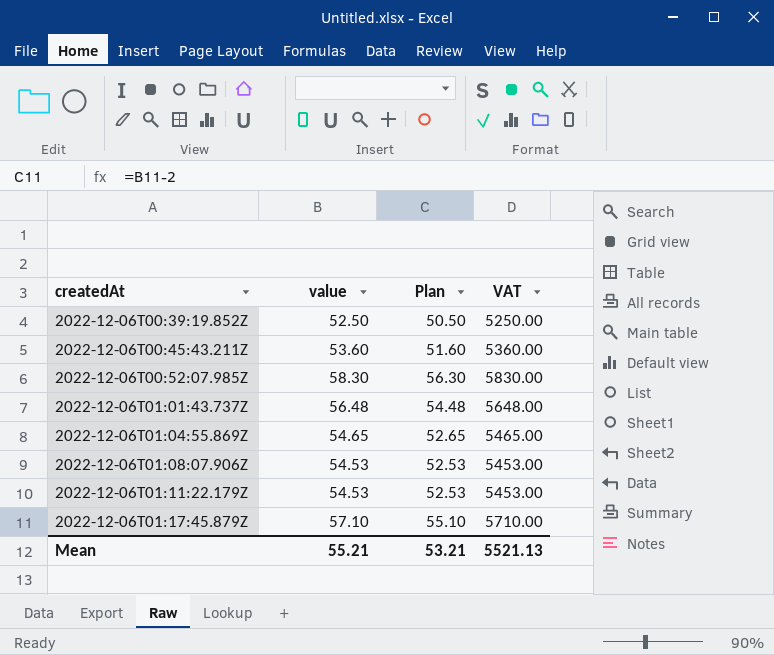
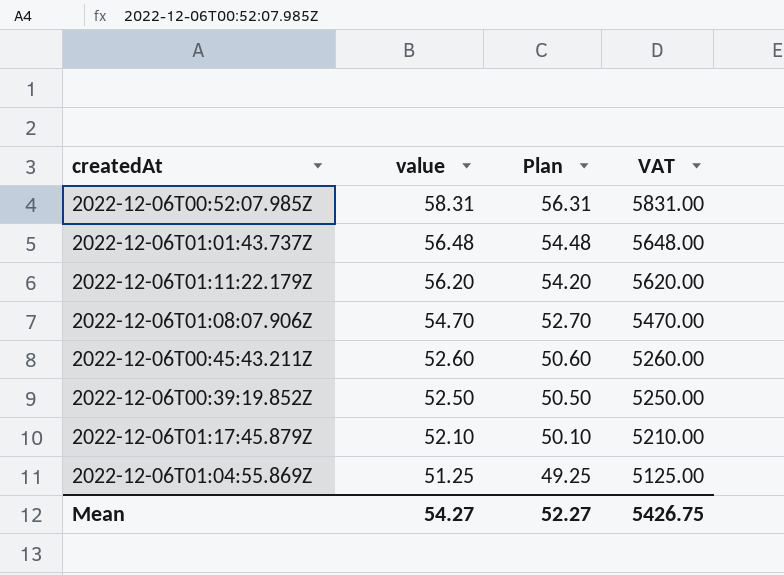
row order: createdAt ascending -> value descending
2022-12-06T00:52:07.985Z | value: 58.30 -> 58.31
2022-12-06T00:52:07.985Z | Plan: 56.30 -> 56.31
2022-12-06T00:52:07.985Z | VAT: 5830.00 -> 5831.00
2022-12-06T01:11:22.179Z | value: 54.53 -> 56.20
2022-12-06T01:11:22.179Z | Plan: 52.53 -> 54.20
2022-12-06T01:11:22.179Z | VAT: 5453.00 -> 5620.00
2022-12-06T01:08:07.906Z | value: 54.53 -> 54.70
2022-12-06T01:08:07.906Z | Plan: 52.53 -> 52.70
2022-12-06T01:08:07.906Z | VAT: 5453.00 -> 5470.00
2022-12-06T00:45:43.211Z | value: 53.60 -> 52.60
2022-12-06T00:45:43.211Z | Plan: 51.60 -> 50.60
2022-12-06T00:45:43.211Z | VAT: 5360.00 -> 5260.00
2022-12-06T01:17:45.879Z | value: 57.10 -> 52.10
2022-12-06T01:17:45.879Z | Plan: 55.10 -> 50.10
2022-12-06T01:17:45.879Z | VAT: 5710.00 -> 5210.00
2022-12-06T01:04:55.869Z | value: 54.65 -> 51.25
2022-12-06T01:04:55.869Z | Plan: 52.65 -> 49.25
2022-12-06T01:04:55.869Z | VAT: 5465.00 -> 5125.00
Mean | value: 55.21 -> 54.27
Mean | Plan: 53.21 -> 52.27
Mean | VAT: 5521.13 -> 5426.75

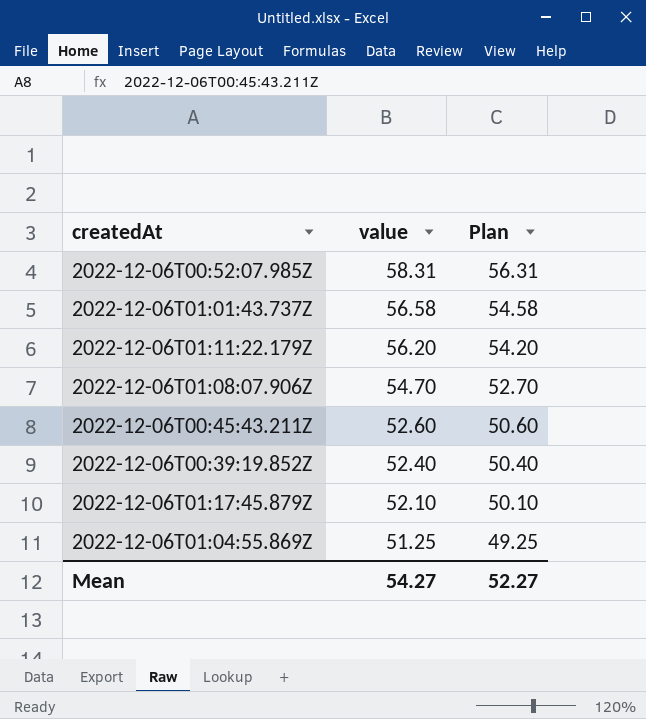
column VAT | formula: [value] * 100 -> none
2022-12-06T01:01:43.737Z | value: 56.48 -> 56.58
2022-12-06T01:01:43.737Z | Plan: 54.48 -> 54.58
2022-12-06T00:39:19.852Z | value: 52.50 -> 52.40
2022-12-06T00:39:19.852Z | Plan: 50.50 -> 50.40

